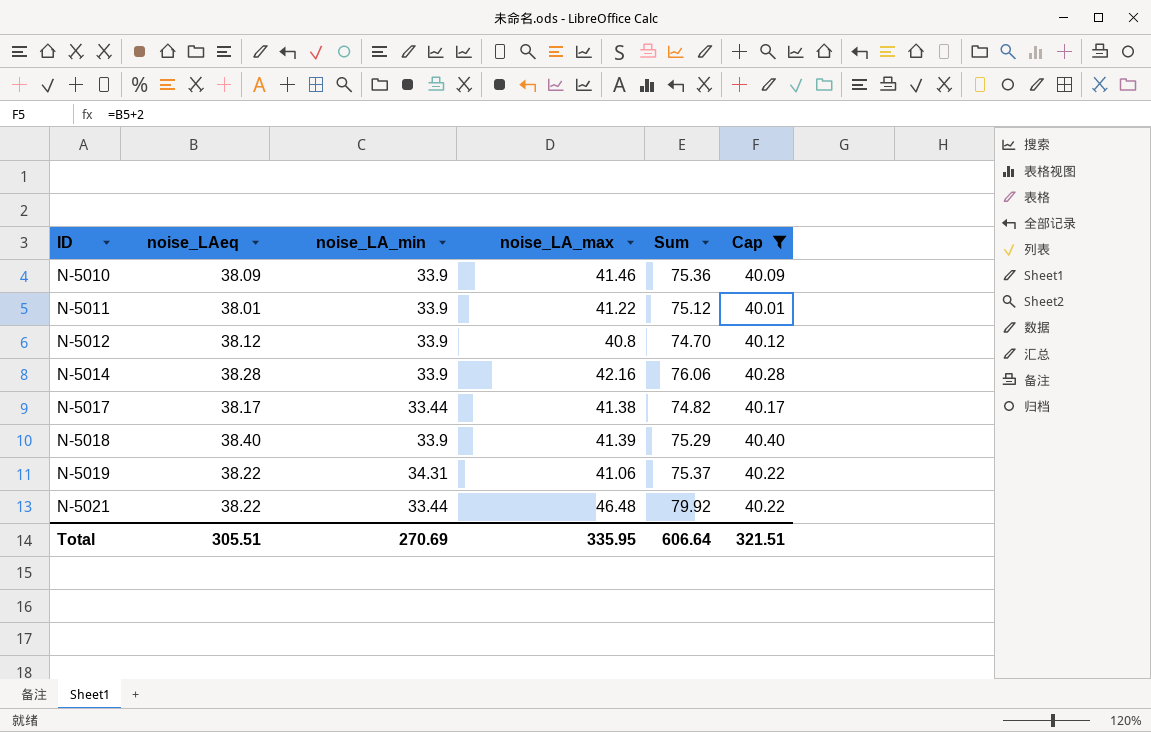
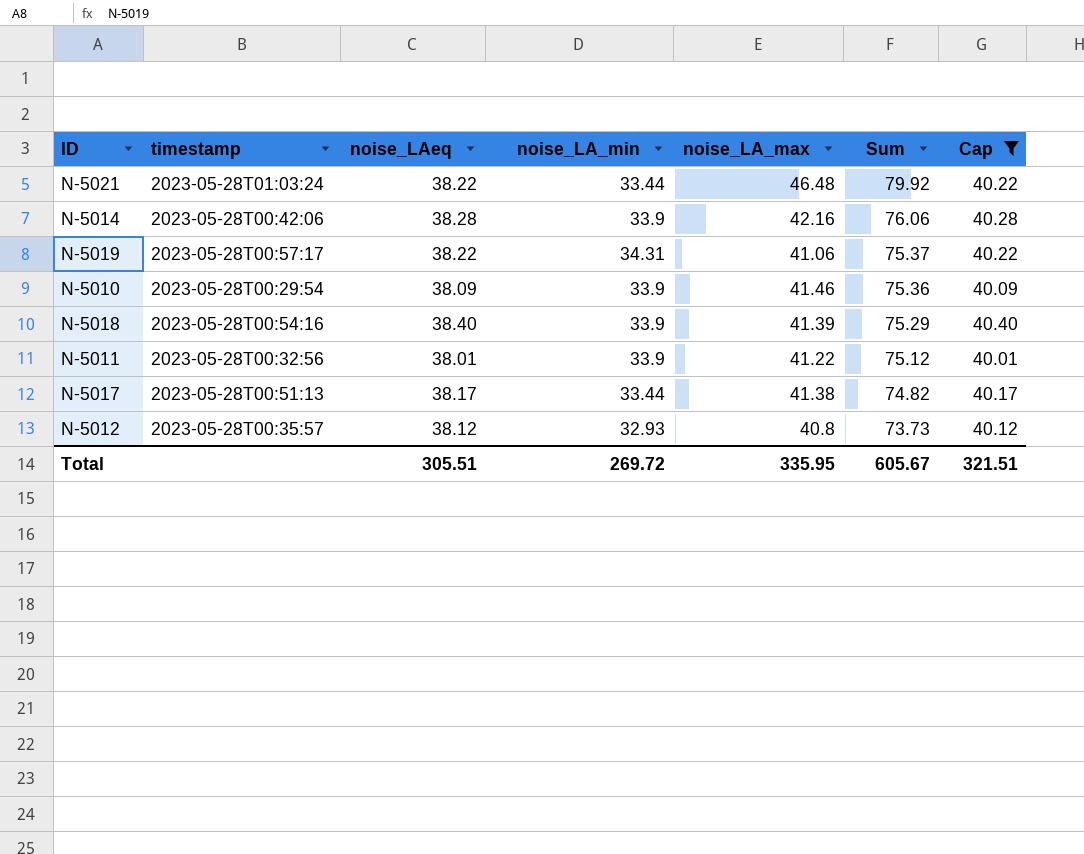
row order: ID ascending -> Sum descending
column timestamp | position: none -> 2
N-5012 | noise_LA_min: 33.9 -> 32.93
N-5012 | Sum: 74.70 -> 73.73
Total | noise_LA_min: 270.69 -> 269.72
Total | Sum: 606.64 -> 605.67

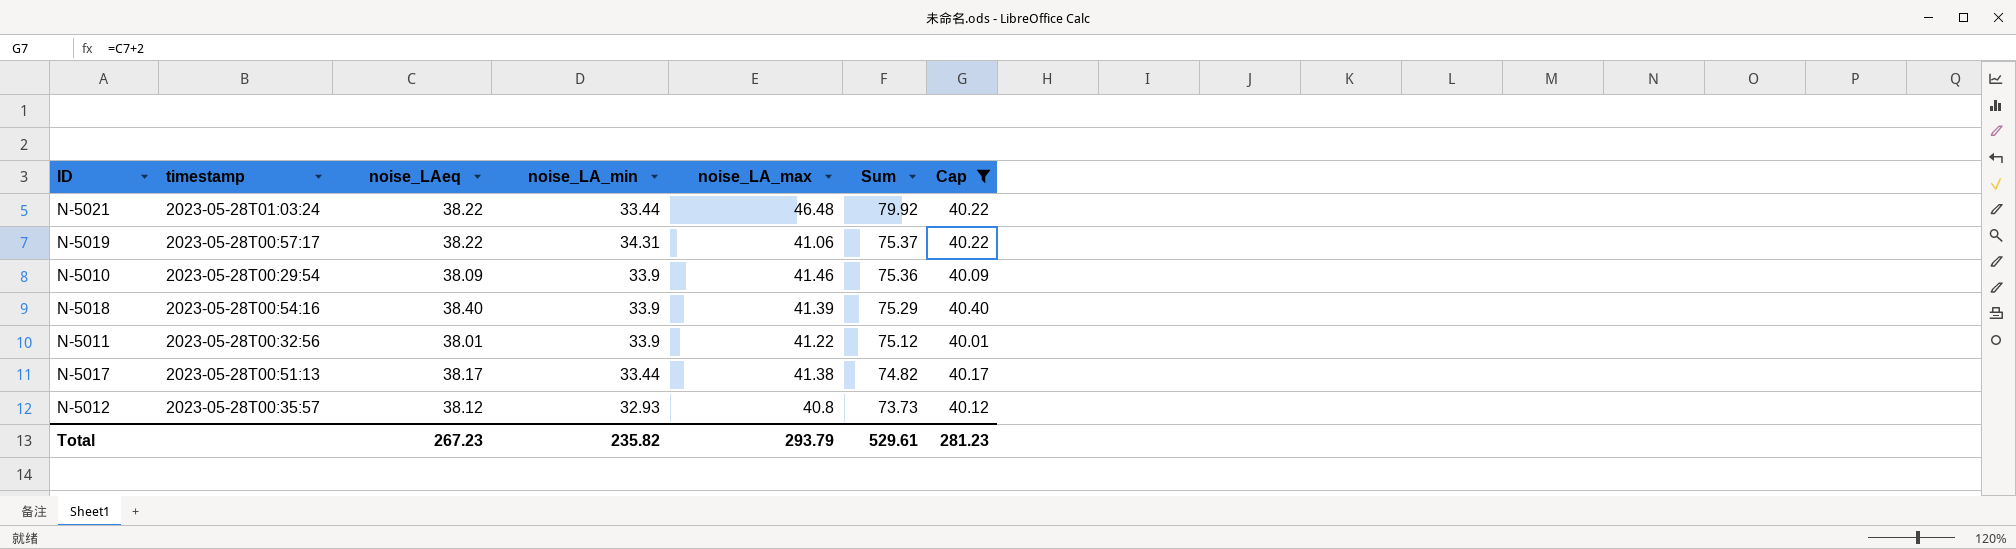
row N-5014: 2023-05-28T00:42:06 | 38.28 | 33.9 | 42.16 | 76.06 | 40.28 -> none
Total | noise_LAeq: 305.51 -> 267.23
Total | noise_LA_min: 269.72 -> 235.82
Total | noise_LA_max: 335.95 -> 293.79
Total | Sum: 605.67 -> 529.61
Total | Cap: 321.51 -> 281.23

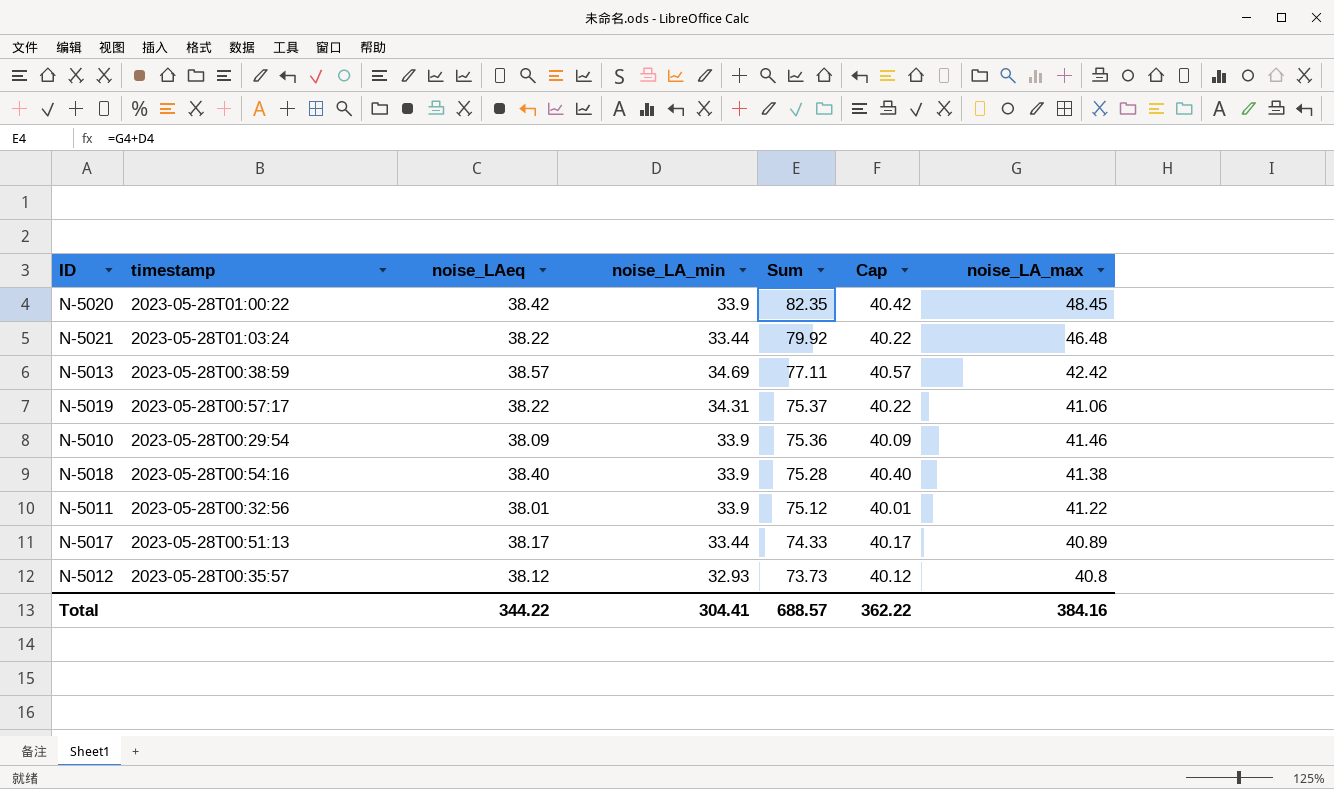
filter: Cap <= 40.40 -> none
column noise_LA_max | position: 5 -> 7
N-5018 | Sum: 75.29 -> 75.28
N-5018 | noise_LA_max: 41.39 -> 41.38
N-5017 | Sum: 74.82 -> 74.33
N-5017 | noise_LA_max: 41.38 -> 40.89
Total | noise_LAeq: 267.23 -> 344.22
Total | noise_LA_min: 235.82 -> 304.41
Total | Sum: 529.61 -> 688.57
Total | Cap: 281.23 -> 362.22
Total | noise_LA_max: 293.79 -> 384.16

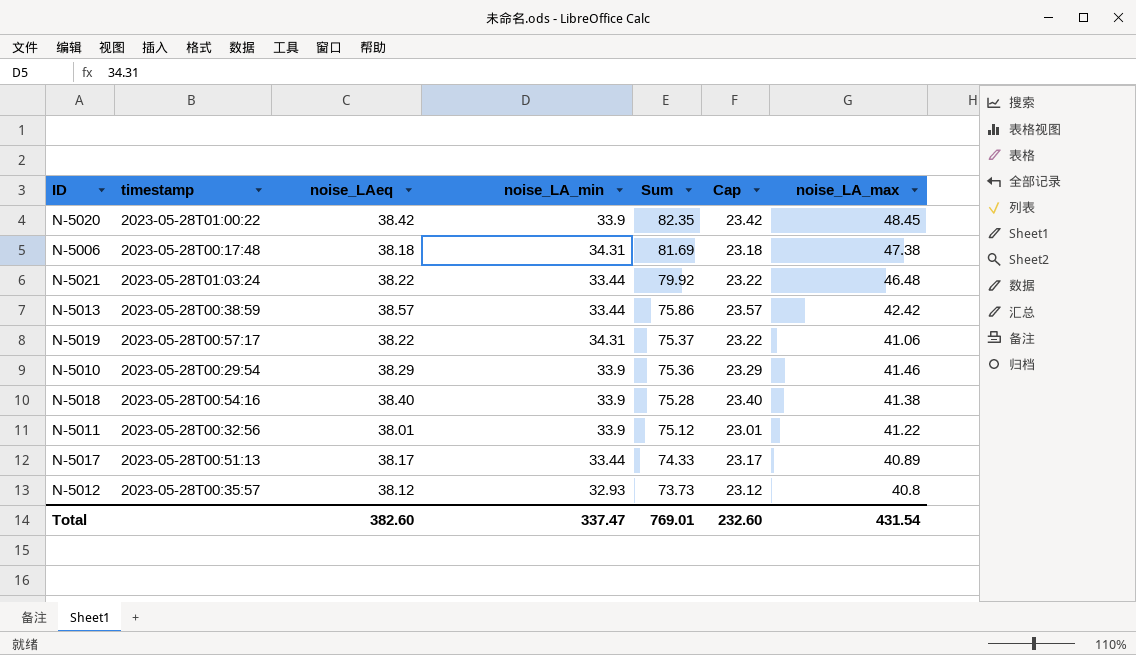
column Cap | formula: [noise_LAeq] + 2 -> [noise_LAeq] - 15
row N-5006: none -> 2023-05-28T00:17:48 | 38.18 | 34.31 | 81.69 | 23.18 | 47.38
N-5013 | noise_LA_min: 34.69 -> 33.44
N-5013 | Sum: 77.11 -> 75.86
N-5010 | noise_LAeq: 38.09 -> 38.29
Total | noise_LAeq: 344.22 -> 382.60
Total | noise_LA_min: 304.41 -> 337.47
Total | Sum: 688.57 -> 769.01
Total | Cap: 362.22 -> 232.60
Total | noise_LA_max: 384.16 -> 431.54

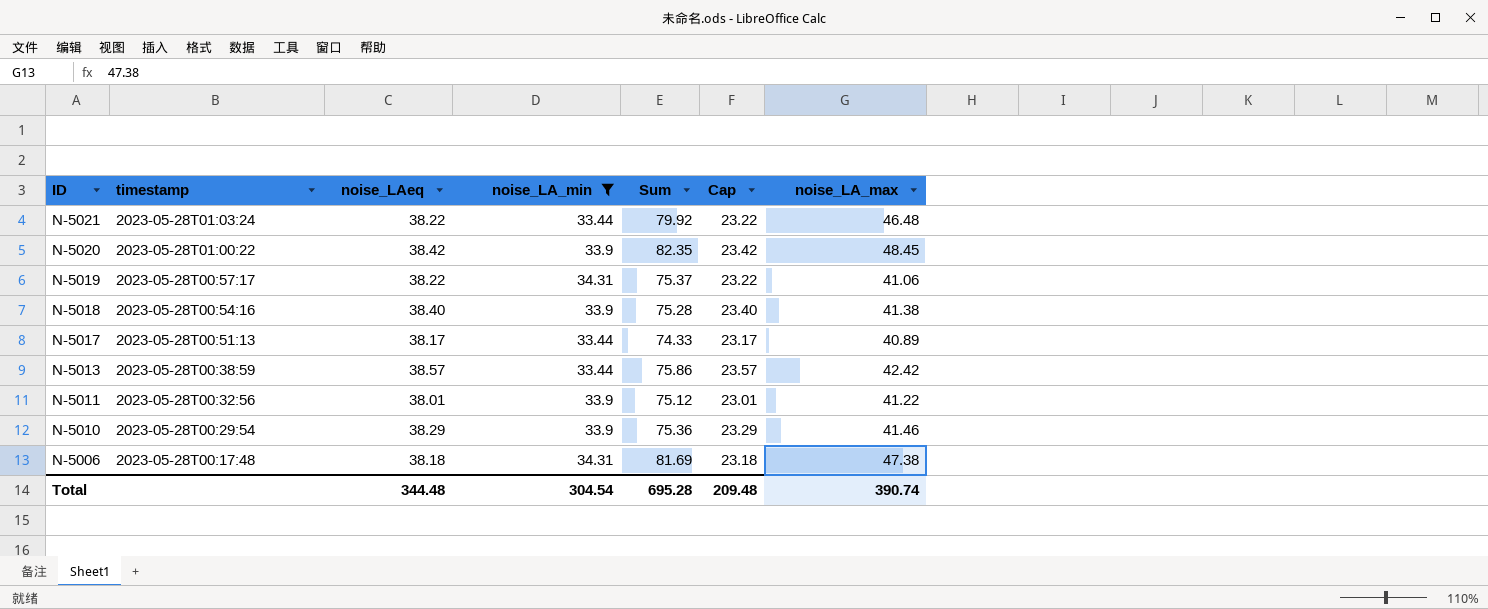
filter: none -> noise_LA_min != 32.93
row order: Sum descending -> ID descending
Total | noise_LAeq: 382.60 -> 344.48
Total | noise_LA_min: 337.47 -> 304.54
Total | Sum: 769.01 -> 695.28
Total | Cap: 232.60 -> 209.48
Total | noise_LA_max: 431.54 -> 390.74

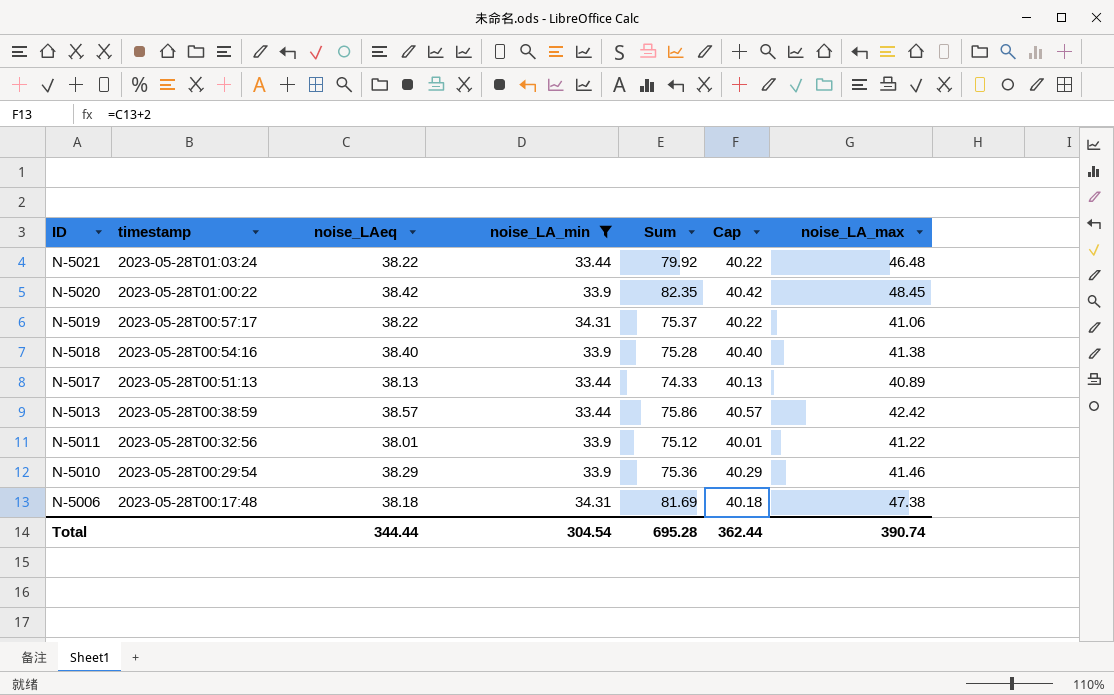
column Cap | formula: [noise_LAeq] - 15 -> [noise_LAeq] + 2
N-5017 | noise_LAeq: 38.17 -> 38.13
Total | noise_LAeq: 344.48 -> 344.44
Total | Cap: 209.48 -> 362.44

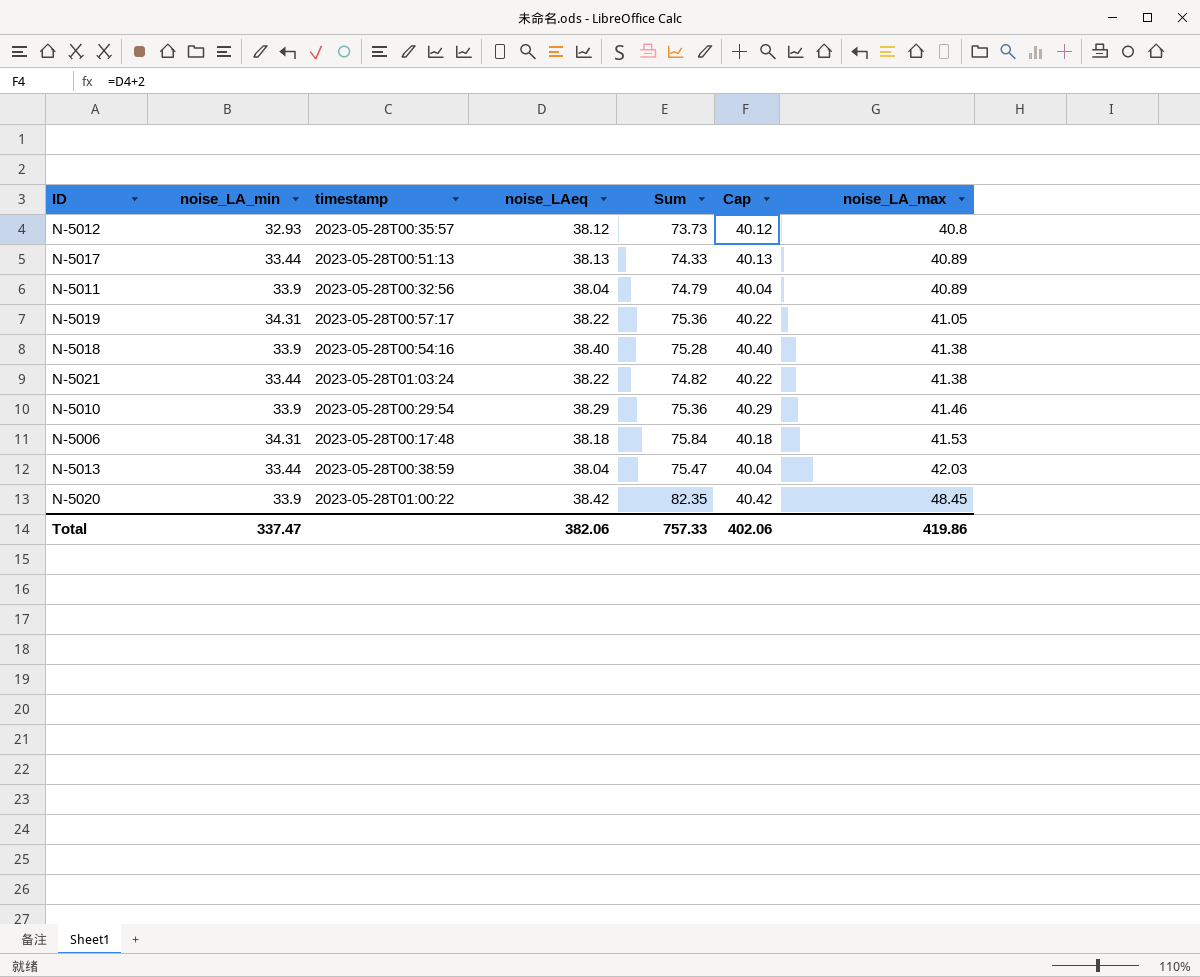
filter: noise_LA_min != 32.93 -> none
row order: ID descending -> noise_LA_max ascending
column noise_LA_min | position: 4 -> 2
N-5011 | noise_LAeq: 38.01 -> 38.04
N-5011 | Sum: 75.12 -> 74.79
N-5011 | Cap: 40.01 -> 40.04
N-5011 | noise_LA_max: 41.22 -> 40.89
N-5019 | Sum: 75.37 -> 75.36
N-5019 | noise_LA_max: 41.06 -> 41.05
N-5021 | Sum: 79.92 -> 74.82
N-5021 | noise_LA_max: 46.48 -> 41.38
N-5006 | Sum: 81.69 -> 75.84
N-5006 | noise_LA_max: 47.38 -> 41.53
N-5013 | noise_LAeq: 38.57 -> 38.04
N-5013 | Sum: 75.86 -> 75.47
N-5013 | Cap: 40.57 -> 40.04
N-5013 | noise_LA_max: 42.42 -> 42.03
Total | noise_LA_min: 304.54 -> 337.47
Total | noise_LAeq: 344.44 -> 382.06
Total | Sum: 695.28 -> 757.33
Total | Cap: 362.44 -> 402.06
Total | noise_LA_max: 390.74 -> 419.86

